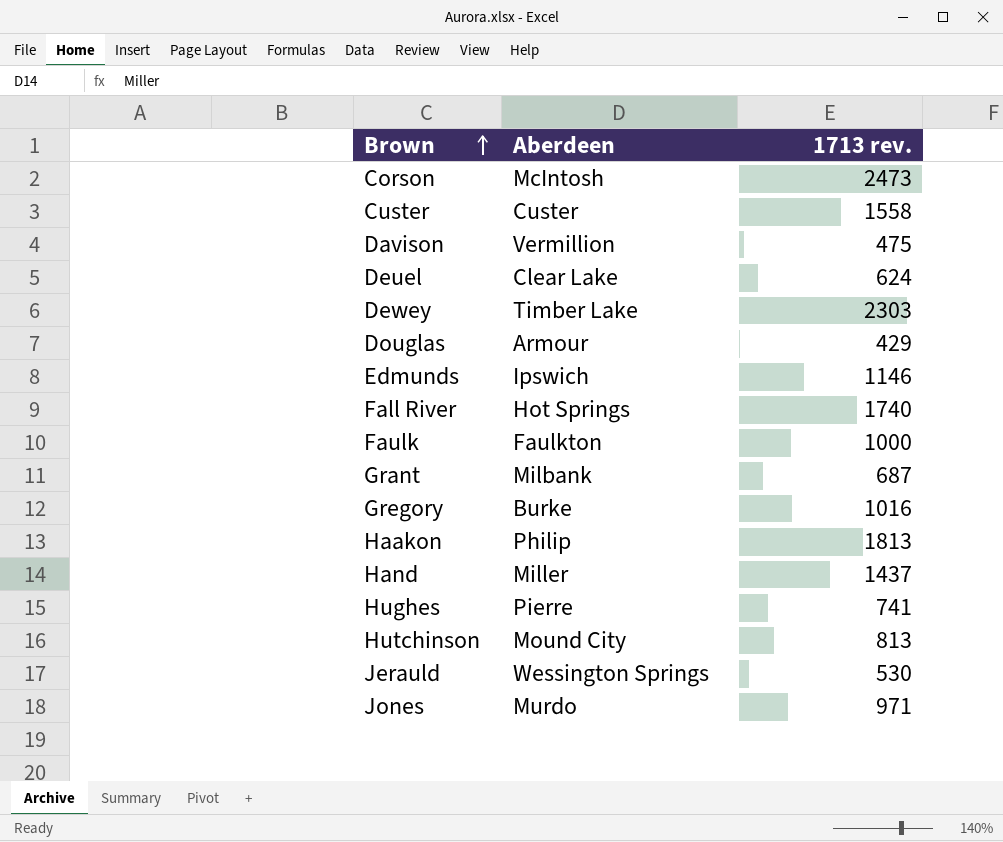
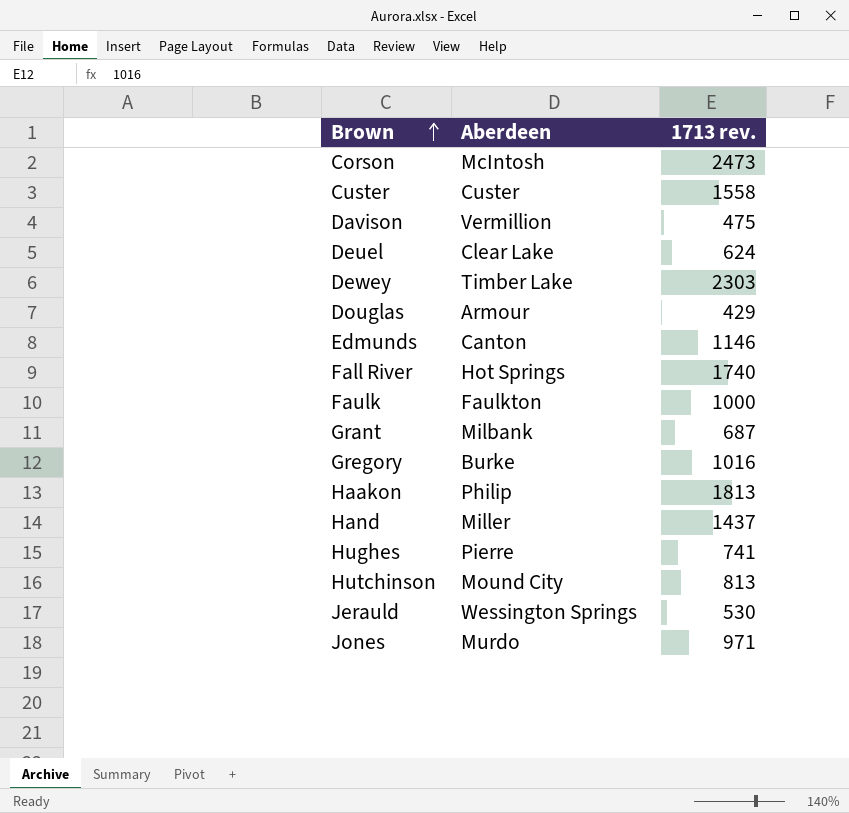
Edmunds | Aberdeen: Ipswich -> Canton

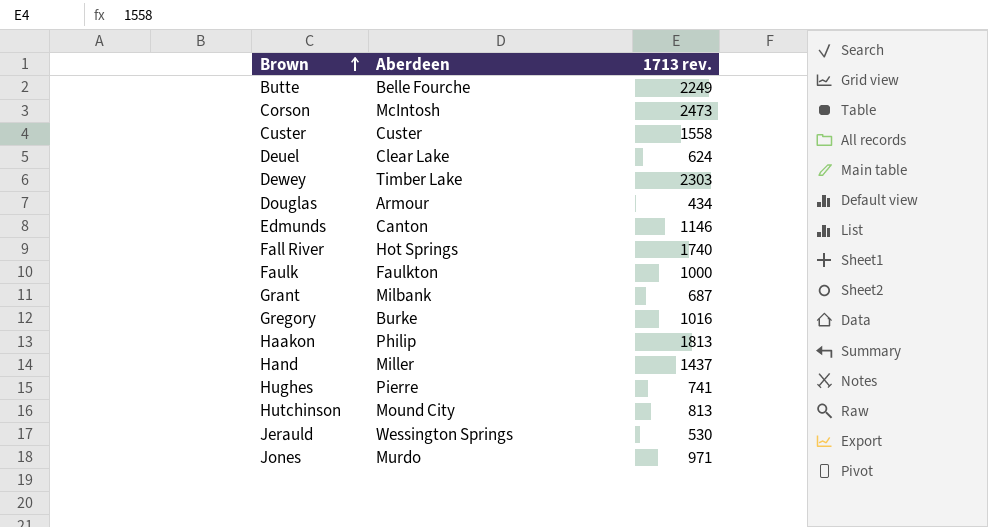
row Davison: Vermillion | 475 -> none
row Butte: none -> Belle Fourche | 2249
Douglas | 1713 rev.: 429 -> 434

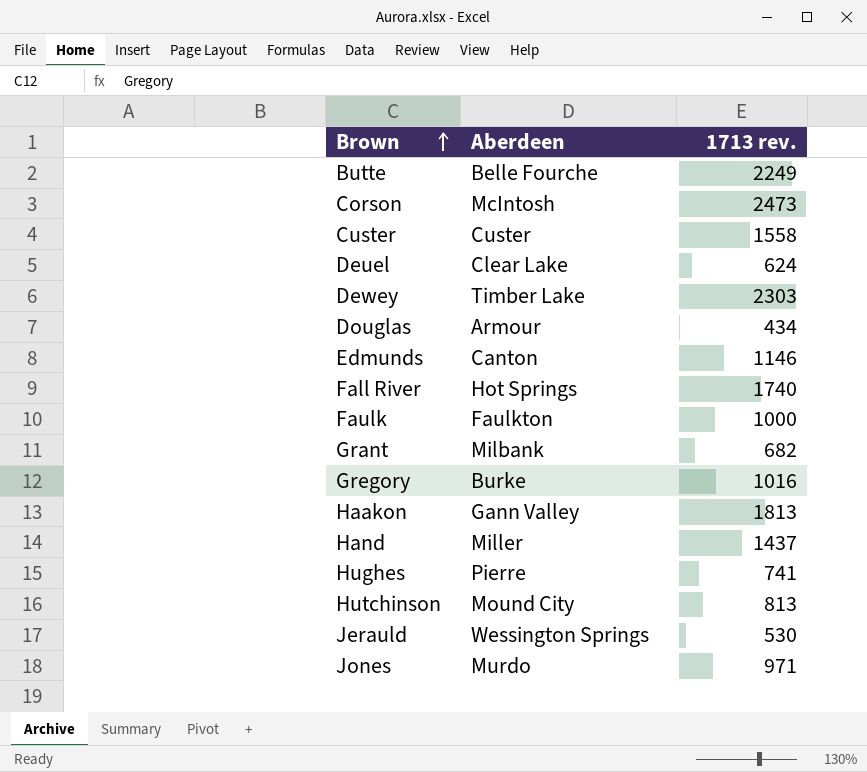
Grant | 1713 rev.: 687 -> 682
Haakon | Aberdeen: Philip -> Gann Valley

